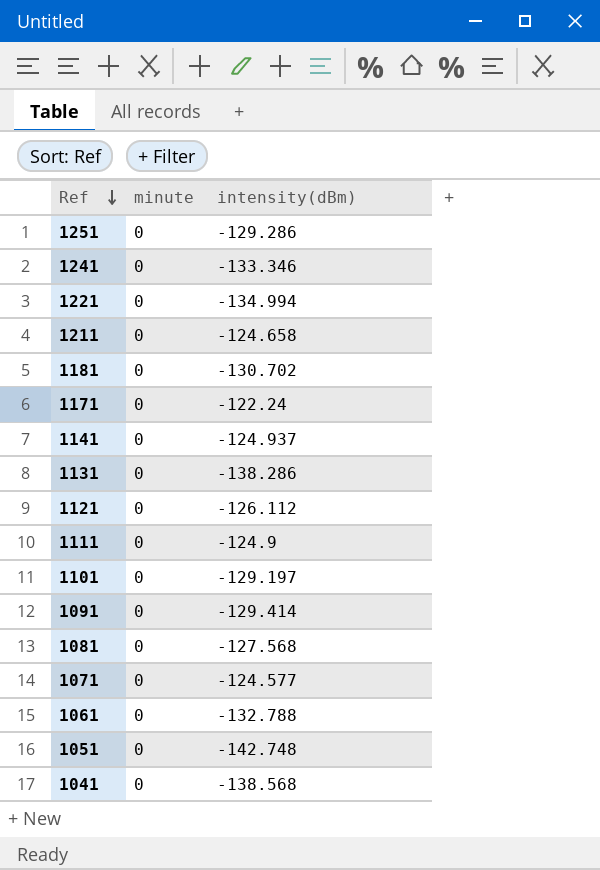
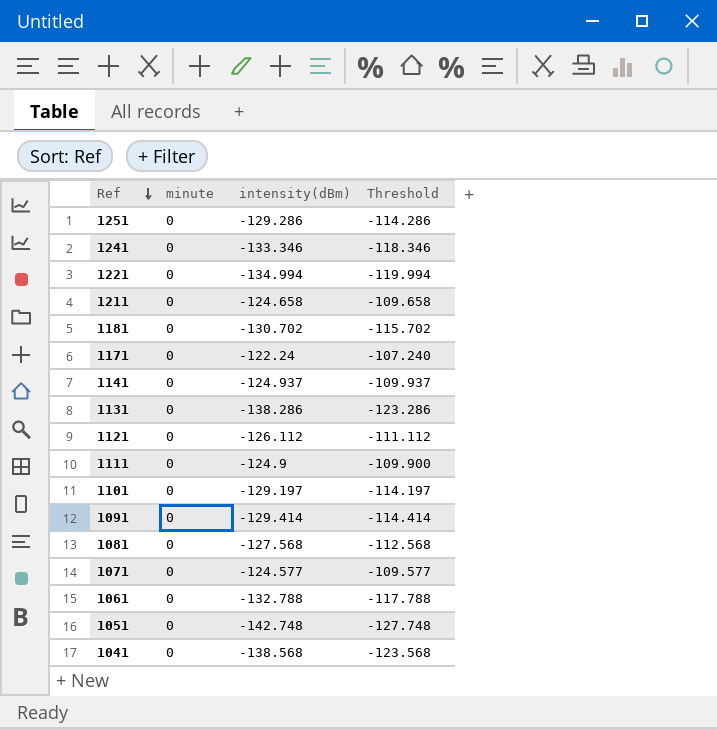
column Threshold | formula: none -> [intensity(dBm)] + 15

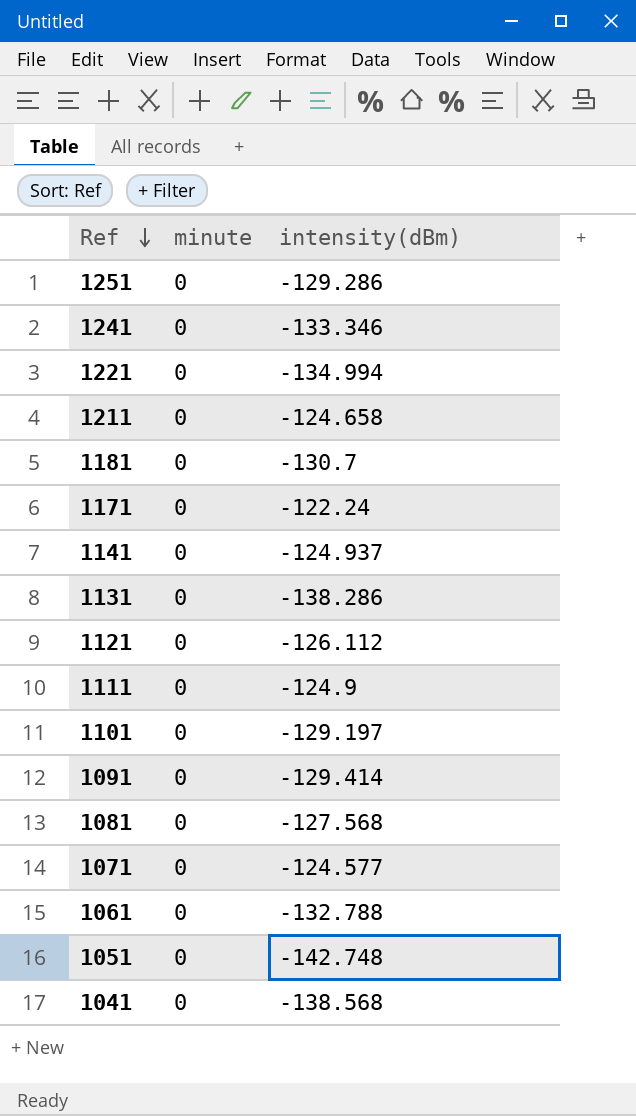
column Threshold | formula: [intensity(dBm)] + 15 -> none
1181 | intensity(dBm): -130.702 -> -130.7

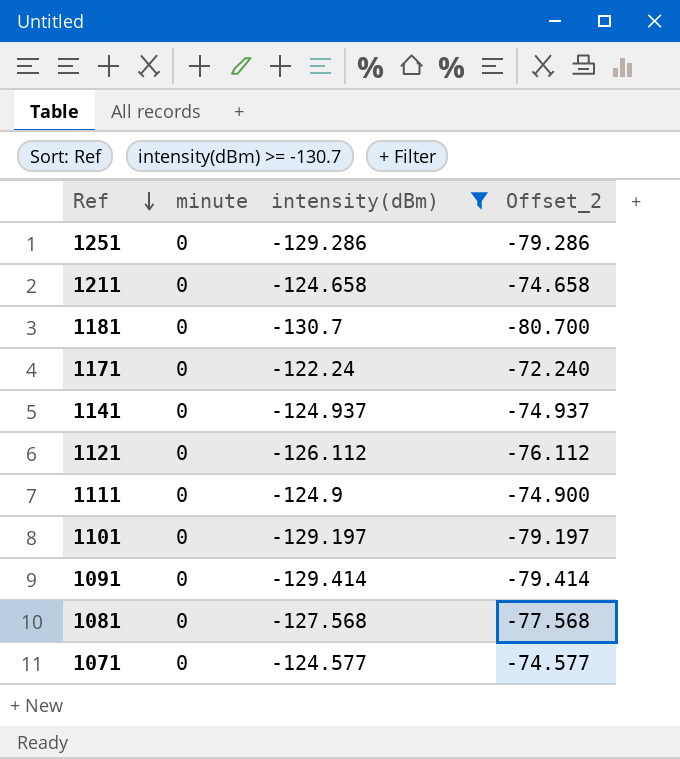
filter: none -> intensity(dBm) >= -130.7
column Offset_2 | formula: none -> [intensity(dBm)] + 50

